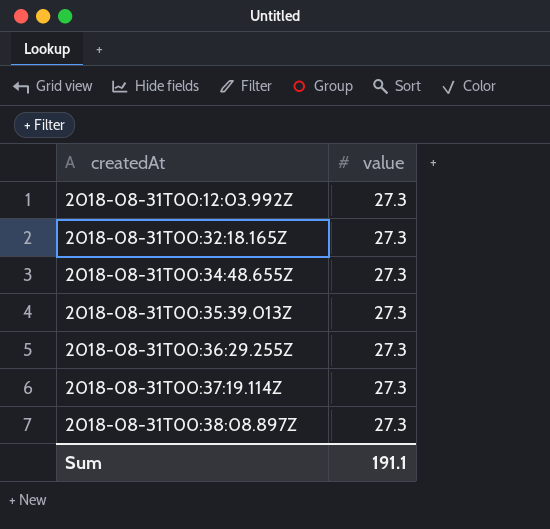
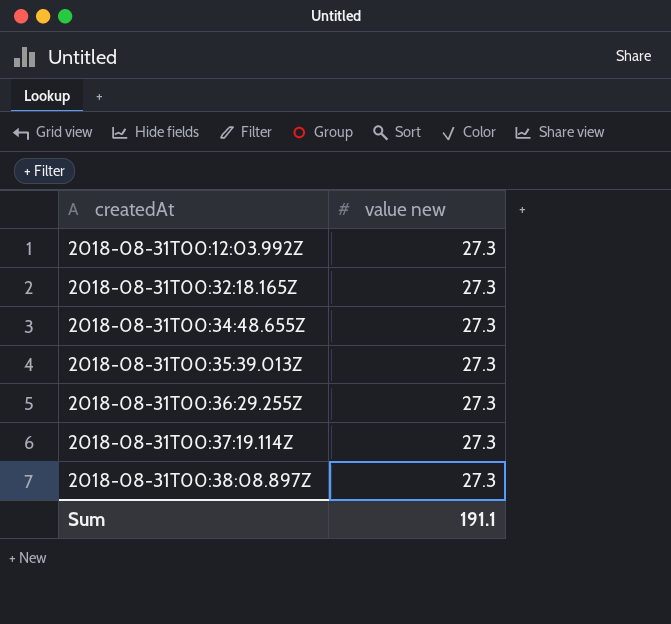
column name: value -> value new

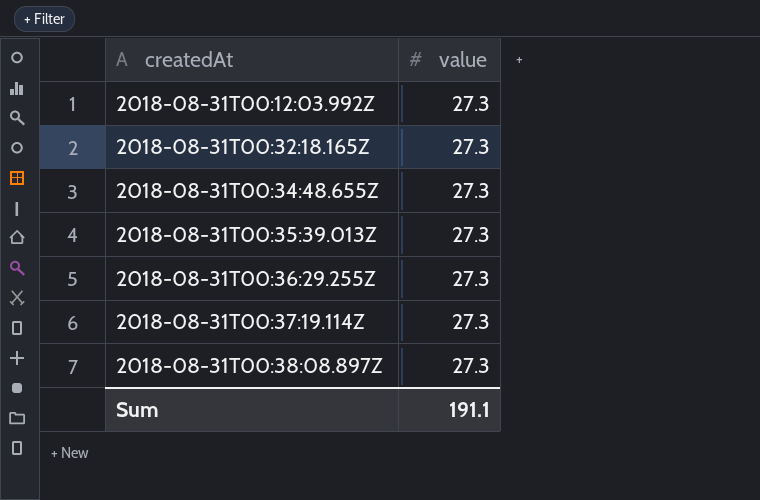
column name: value new -> value

